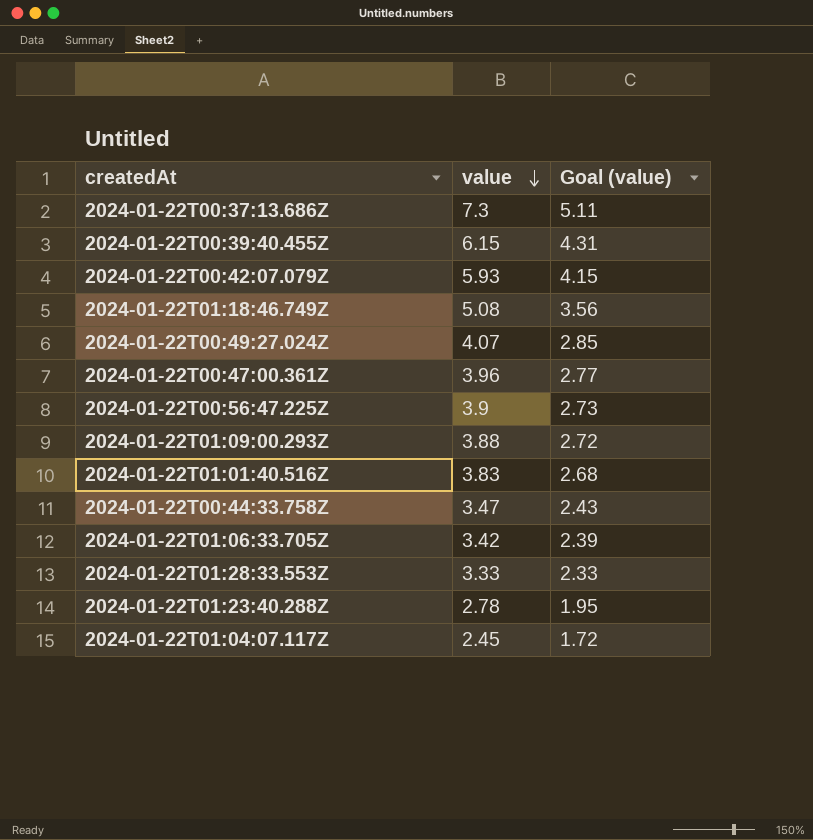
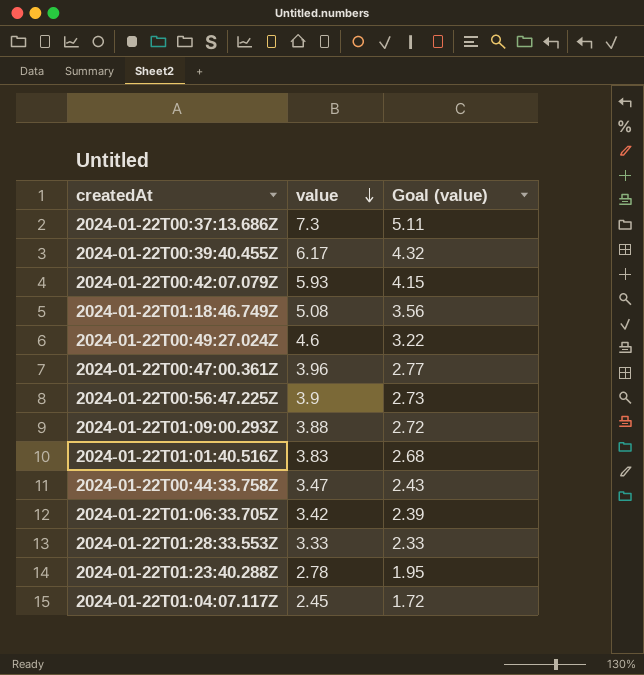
2024-01-22T00:39:40.455Z | value: 6.15 -> 6.17
2024-01-22T00:39:40.455Z | Goal (value): 4.31 -> 4.32
2024-01-22T00:49:27.024Z | value: 4.07 -> 4.6
2024-01-22T00:49:27.024Z | Goal (value): 2.85 -> 3.22

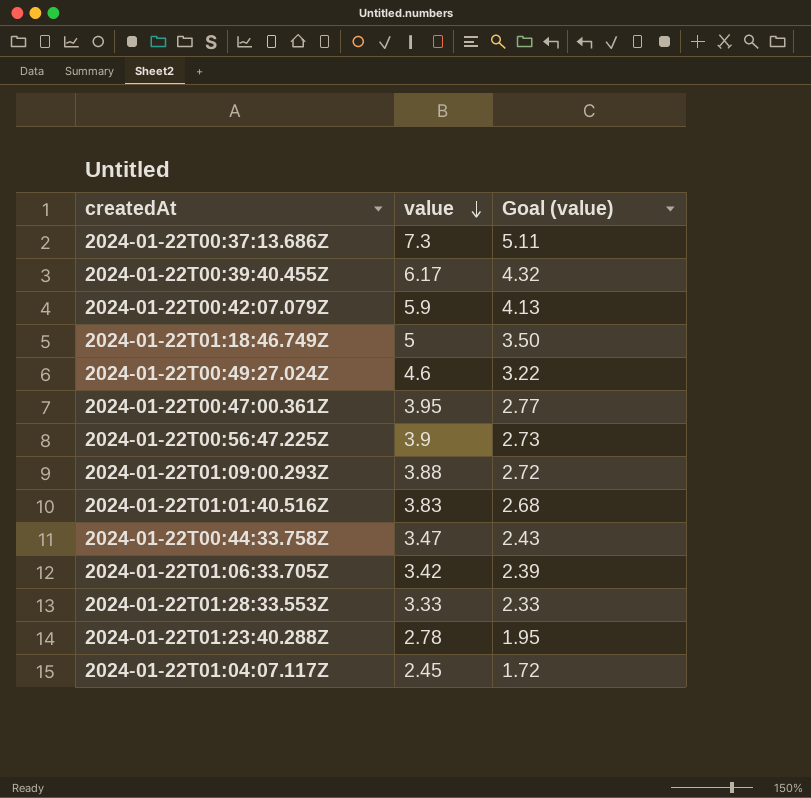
2024-01-22T00:42:07.079Z | value: 5.93 -> 5.9
2024-01-22T00:42:07.079Z | Goal (value): 4.15 -> 4.13
2024-01-22T01:18:46.749Z | value: 5.08 -> 5
2024-01-22T01:18:46.749Z | Goal (value): 3.56 -> 3.50
2024-01-22T00:47:00.361Z | value: 3.96 -> 3.95

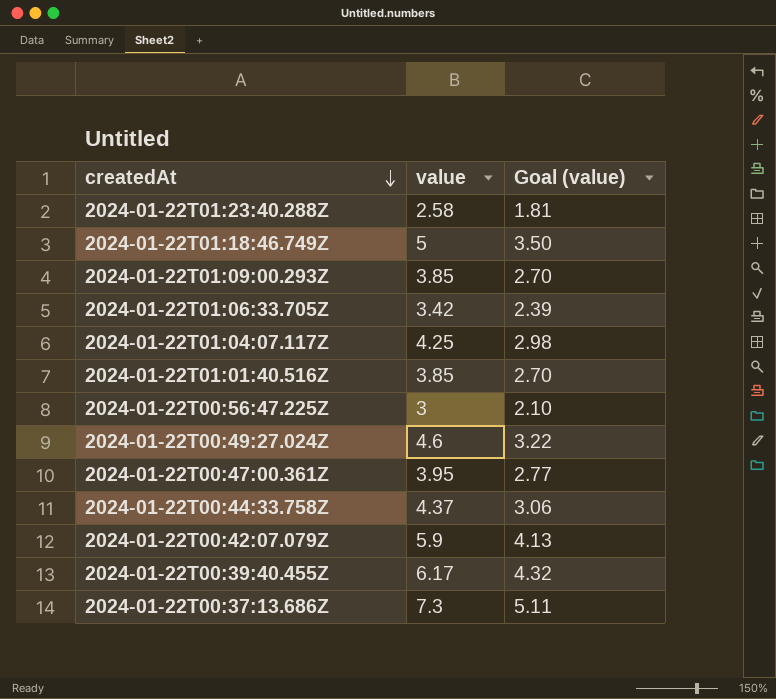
row order: value descending -> createdAt descending
row 2024-01-22T01:28:33.553Z: 3.33 | 2.33 -> none
2024-01-22T01:23:40.288Z | value: 2.78 -> 2.58
2024-01-22T01:23:40.288Z | Goal (value): 1.95 -> 1.81
2024-01-22T01:09:00.293Z | value: 3.88 -> 3.85
2024-01-22T01:09:00.293Z | Goal (value): 2.72 -> 2.70
2024-01-22T01:04:07.117Z | value: 2.45 -> 4.25
2024-01-22T01:04:07.117Z | Goal (value): 1.72 -> 2.98
2024-01-22T01:01:40.516Z | value: 3.83 -> 3.85
2024-01-22T01:01:40.516Z | Goal (value): 2.68 -> 2.70
2024-01-22T00:56:47.225Z | value: 3.9 -> 3
2024-01-22T00:56:47.225Z | Goal (value): 2.73 -> 2.10
2024-01-22T00:44:33.758Z | value: 3.47 -> 4.37
2024-01-22T00:44:33.758Z | Goal (value): 2.43 -> 3.06

